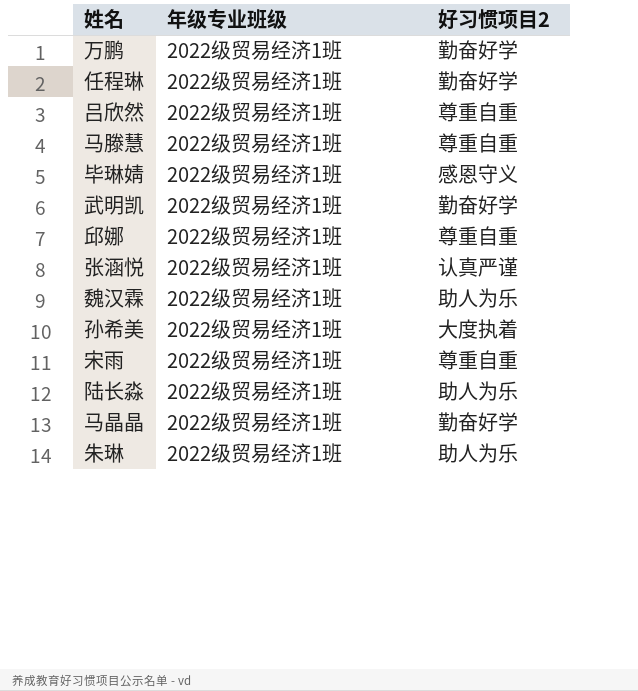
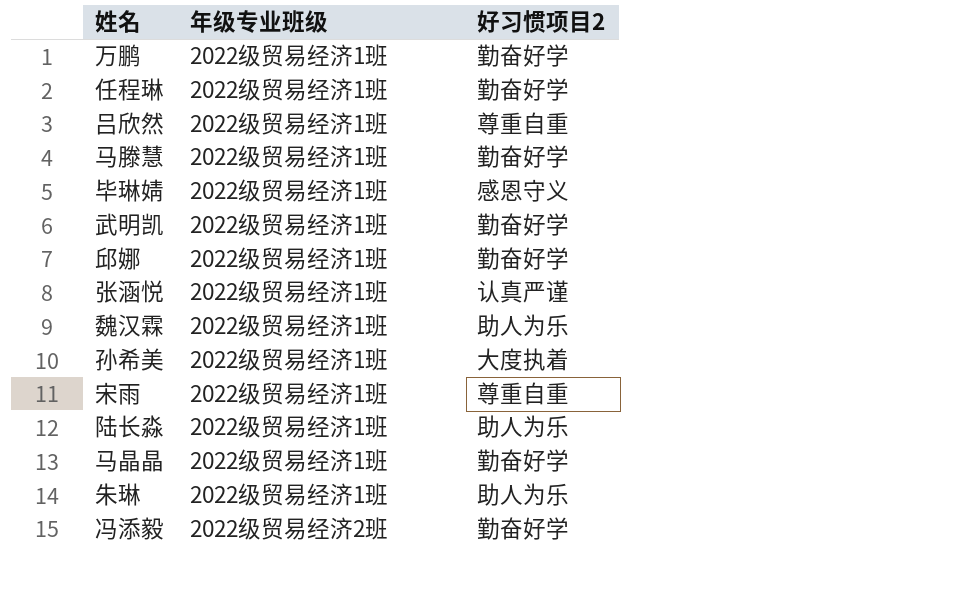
马滕慧 | 好习惯项目2: 尊重自重 -> 勤奋好学
邱娜 | 好习惯项目2: 尊重自重 -> 勤奋好学
row 冯添毅: none -> 2022级贸易经济2班 | 勤奋好学

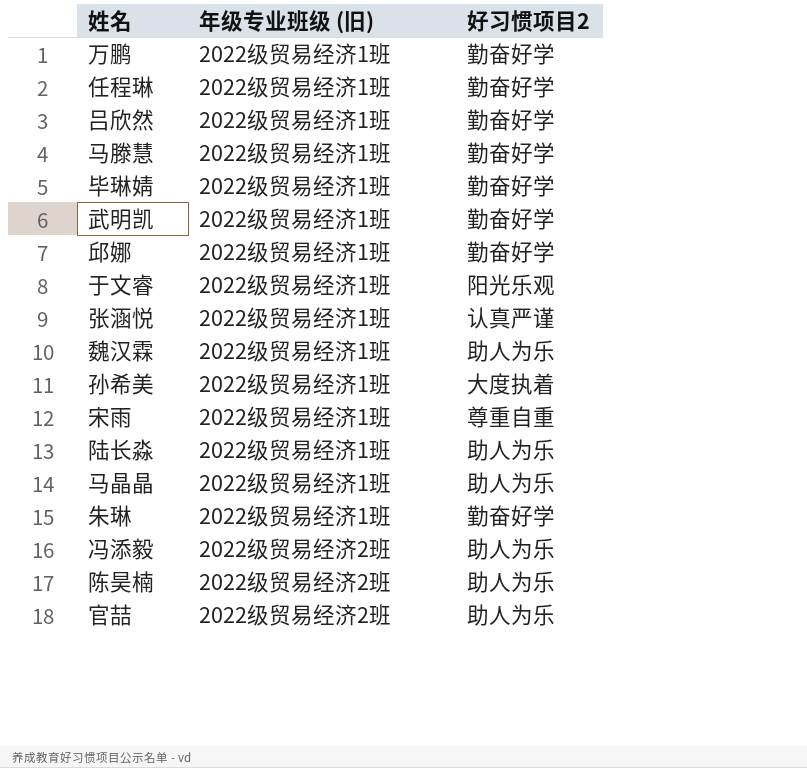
column name: 年级专业班级 -> 年级专业班级 (旧)
吕欣然 | 好习惯项目2: 尊重自重 -> 勤奋好学
毕琳婧 | 好习惯项目2: 感恩守义 -> 勤奋好学
row 于文睿: none -> 2022级贸易经济1班 | 阳光乐观
马晶晶 | 好习惯项目2: 勤奋好学 -> 助人为乐
朱琳 | 好习惯项目2: 助人为乐 -> 勤奋好学
冯添毅 | 好习惯项目2: 勤奋好学 -> 助人为乐
row 陈昊楠: none -> 2022级贸易经济2班 | 助人为乐
row 官喆: none -> 2022级贸易经济2班 | 助人为乐

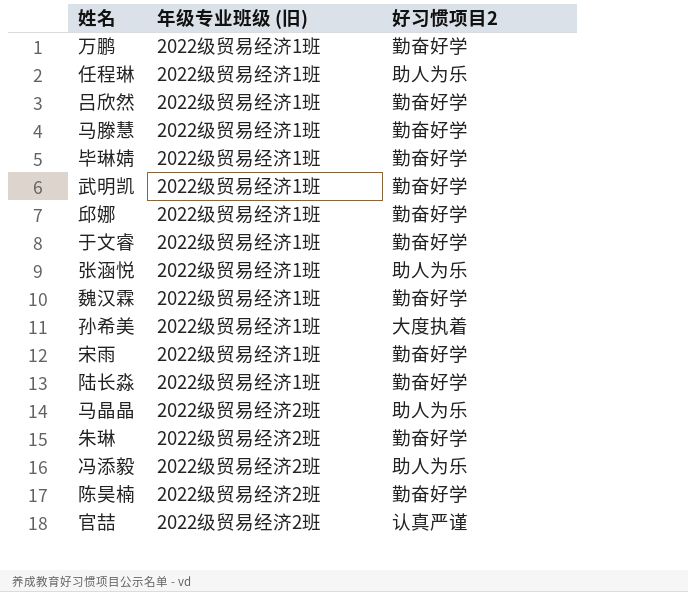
任程琳 | 好习惯项目2: 勤奋好学 -> 助人为乐
于文睿 | 好习惯项目2: 阳光乐观 -> 勤奋好学
张涵悦 | 好习惯项目2: 认真严谨 -> 助人为乐
魏汉霖 | 好习惯项目2: 助人为乐 -> 勤奋好学
宋雨 | 好习惯项目2: 尊重自重 -> 勤奋好学
陆长淼 | 好习惯项目2: 助人为乐 -> 勤奋好学
马晶晶 | 年级专业班级 (旧): 2022级贸易经济1班 -> 2022级贸易经济2班
朱琳 | 年级专业班级 (旧): 2022级贸易经济1班 -> 2022级贸易经济2班
陈昊楠 | 好习惯项目2: 助人为乐 -> 勤奋好学
官喆 | 好习惯项目2: 助人为乐 -> 认真严谨

